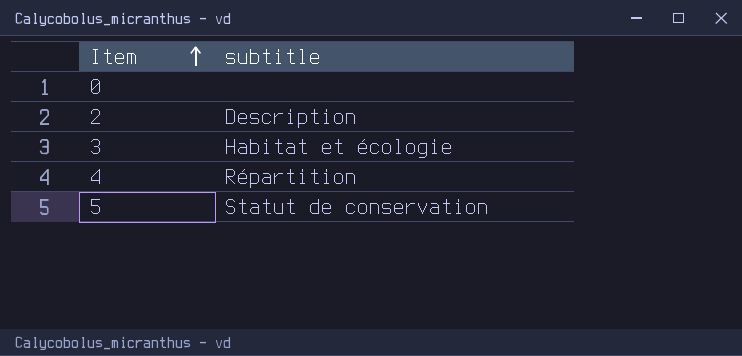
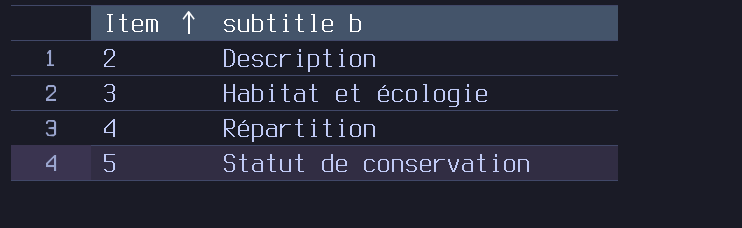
column name: subtitle -> subtitle b
row 0: none -> none

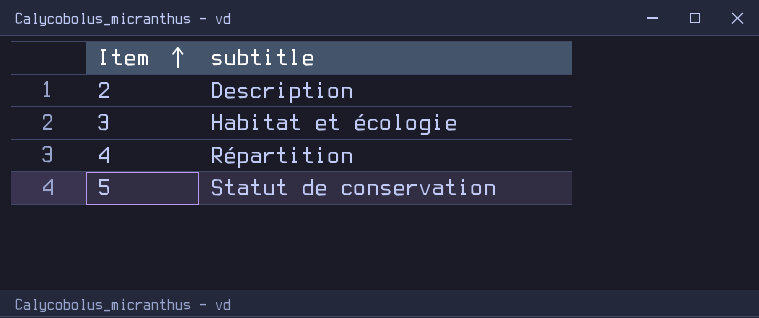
column name: subtitle b -> subtitle

